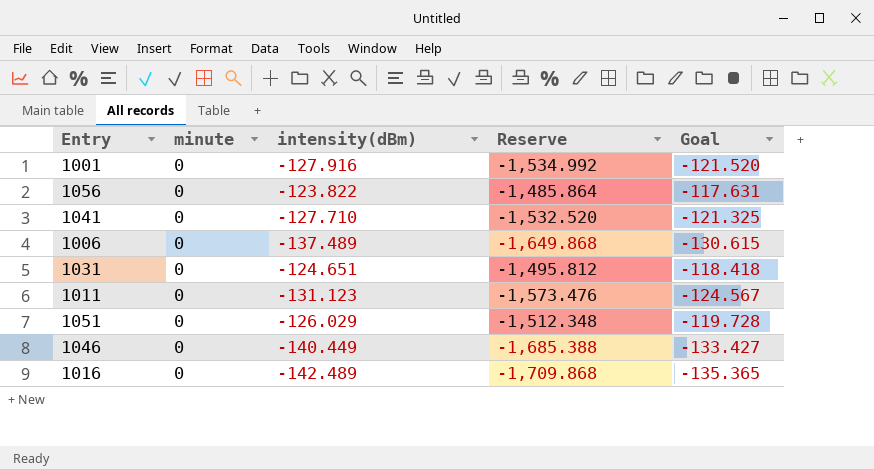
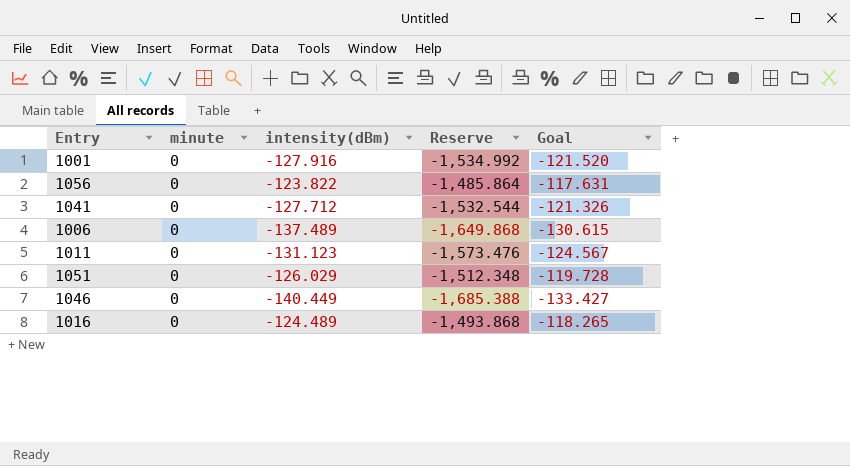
row 1031: 0 | -124.651 | -1,495.812 | -118.418 -> none
1041 | intensity(dBm): -127.710 -> -127.712
1041 | Reserve: -1,532.520 -> -1,532.544
1041 | Goal: -121.325 -> -121.326
1016 | intensity(dBm): -142.489 -> -124.489
1016 | Reserve: -1,709.868 -> -1,493.868
1016 | Goal: -135.365 -> -118.265

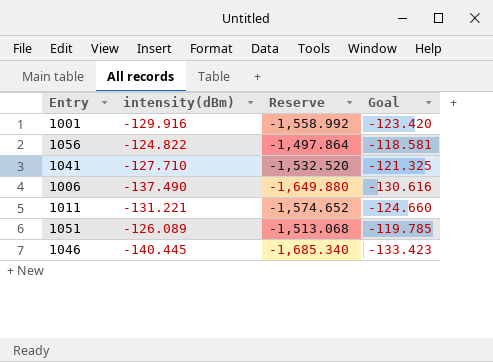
column minute | position: 2 -> none
row 1016: 0 | -124.489 | -1,493.868 | -118.265 -> none
1001 | intensity(dBm): -127.916 -> -129.916
1001 | Reserve: -1,534.992 -> -1,558.992
1001 | Goal: -121.520 -> -123.420
1056 | intensity(dBm): -123.822 -> -124.822
1056 | Reserve: -1,485.864 -> -1,497.864
1056 | Goal: -117.631 -> -118.581
1041 | intensity(dBm): -127.712 -> -127.710
1041 | Reserve: -1,532.544 -> -1,532.520
1041 | Goal: -121.326 -> -121.325
1006 | intensity(dBm): -137.489 -> -137.490
1006 | Reserve: -1,649.868 -> -1,649.880
1006 | Goal: -130.615 -> -130.616
1011 | intensity(dBm): -131.123 -> -131.221
1011 | Reserve: -1,573.476 -> -1,574.652
1011 | Goal: -124.567 -> -124.660
1051 | intensity(dBm): -126.029 -> -126.089
1051 | Reserve: -1,512.348 -> -1,513.068
1051 | Goal: -119.728 -> -119.785
1046 | intensity(dBm): -140.449 -> -140.445
1046 | Reserve: -1,685.388 -> -1,685.340
1046 | Goal: -133.427 -> -133.423

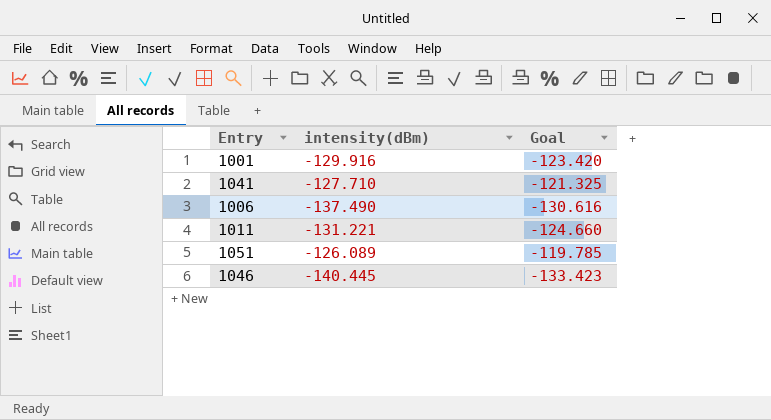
column Reserve | formula: [intensity(dBm)] * 12 -> none
row 1056: -124.822 | -1,497.864 | -118.581 -> none

